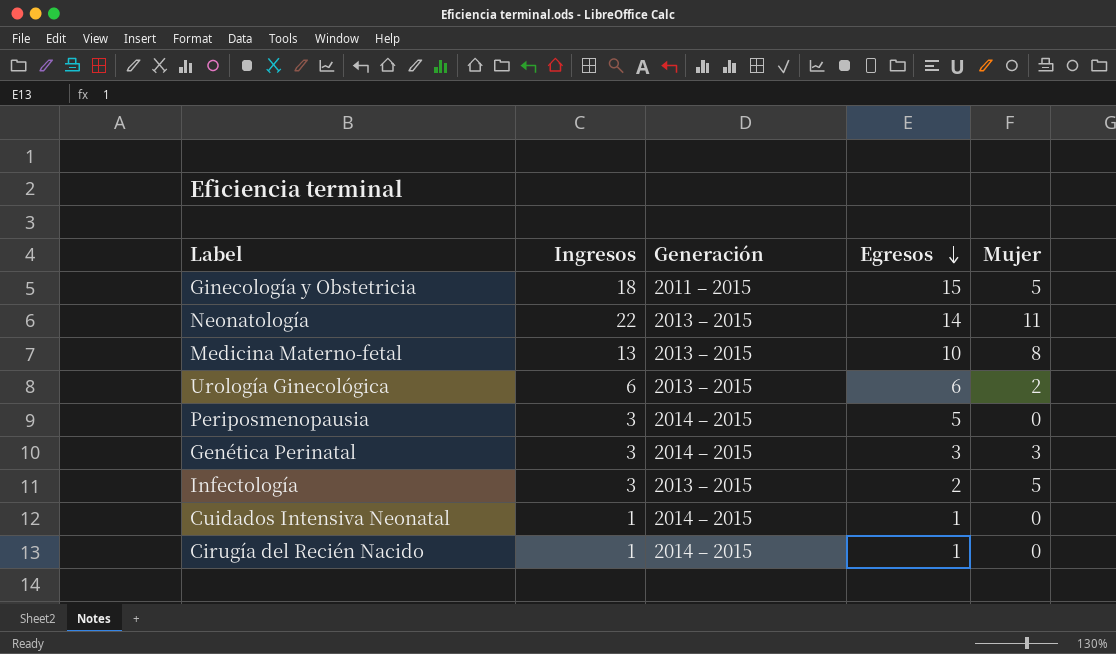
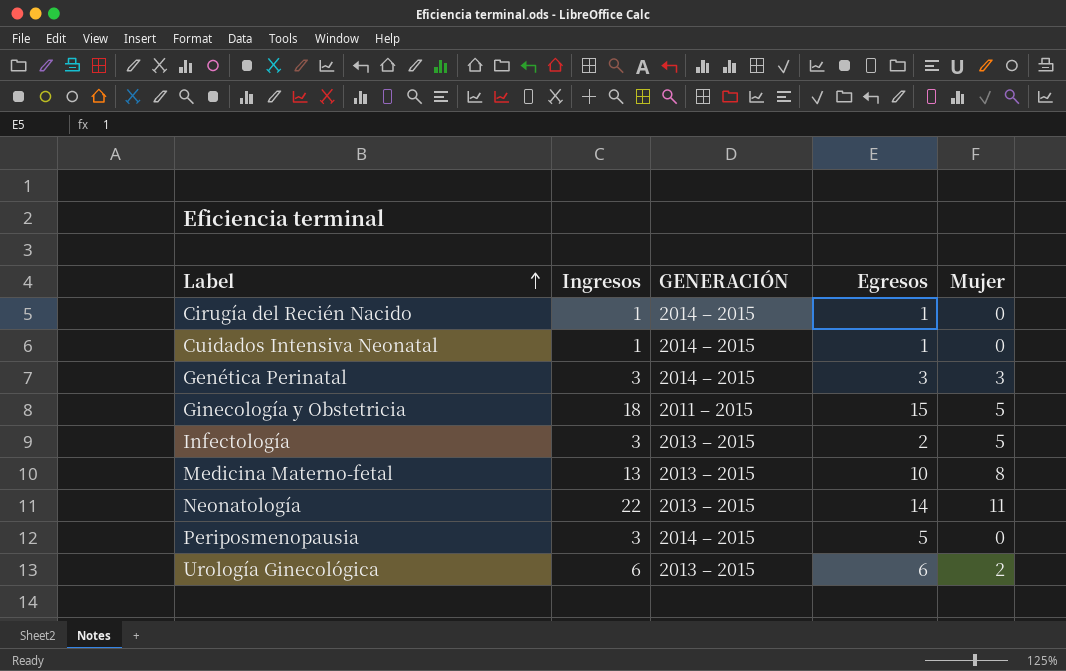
row order: Egresos descending -> Label ascending
column name: Generación -> GENERACIÓN

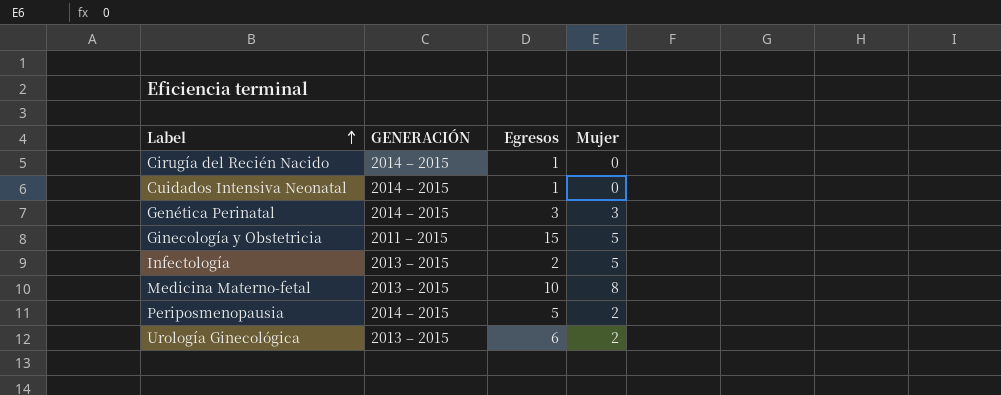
column Ingresos | position: 2 -> none
row Neonatología: 22 | 2013 – 2015 | 14 | 11 -> none
Periposmenopausia | Mujer: 0 -> 2

